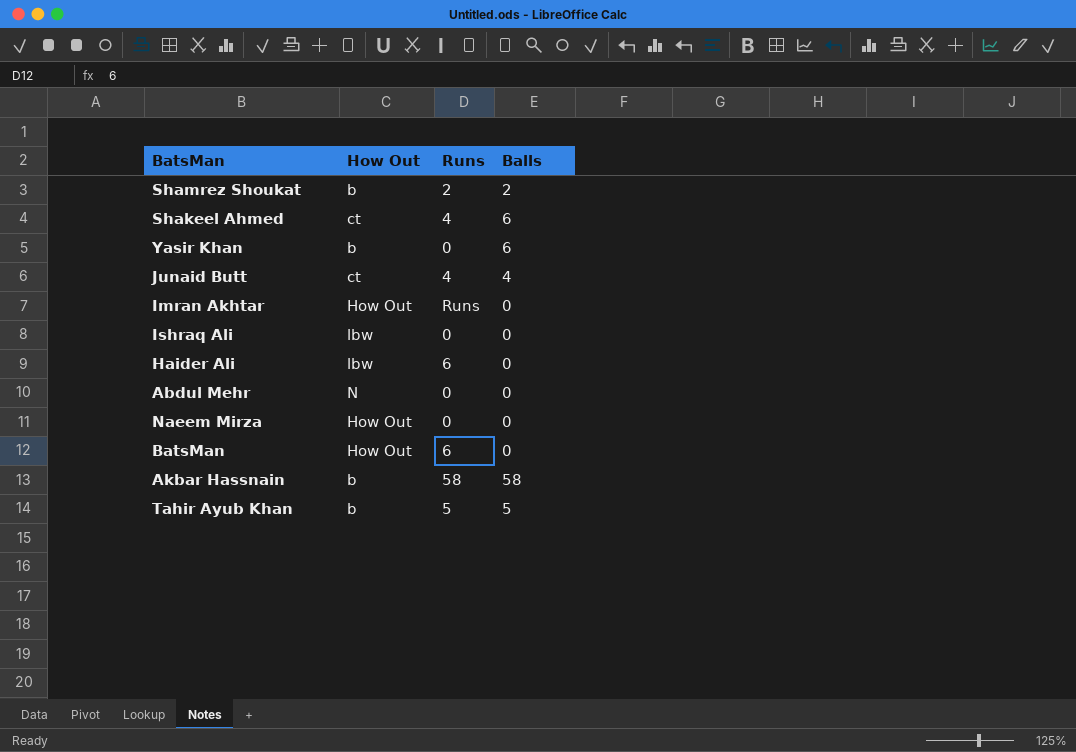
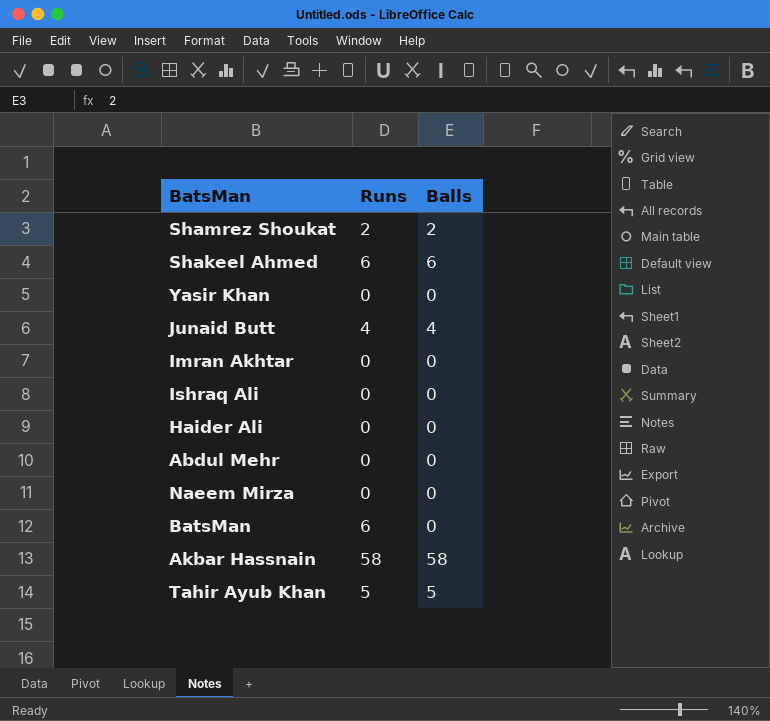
column How Out | position: 2 -> none
Shakeel Ahmed | Runs: 4 -> 6
Yasir Khan | Balls: 6 -> 0
Imran Akhtar | Runs: Runs -> 0
Haider Ali | Runs: 6 -> 0

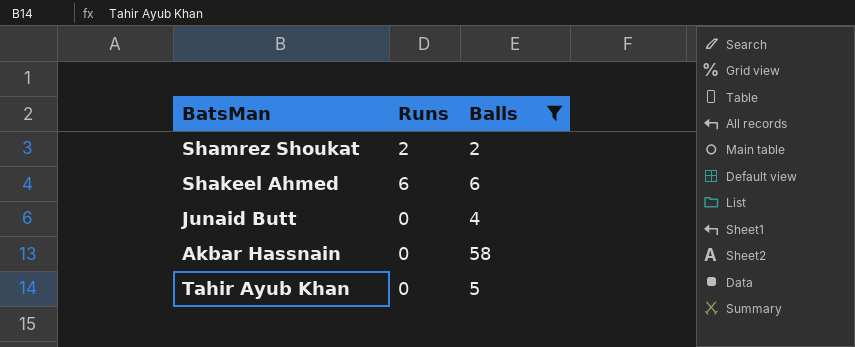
filter: none -> Balls != 0
Junaid Butt | Runs: 4 -> 0
Akbar Hassnain | Runs: 58 -> 0
Tahir Ayub Khan | Runs: 5 -> 0

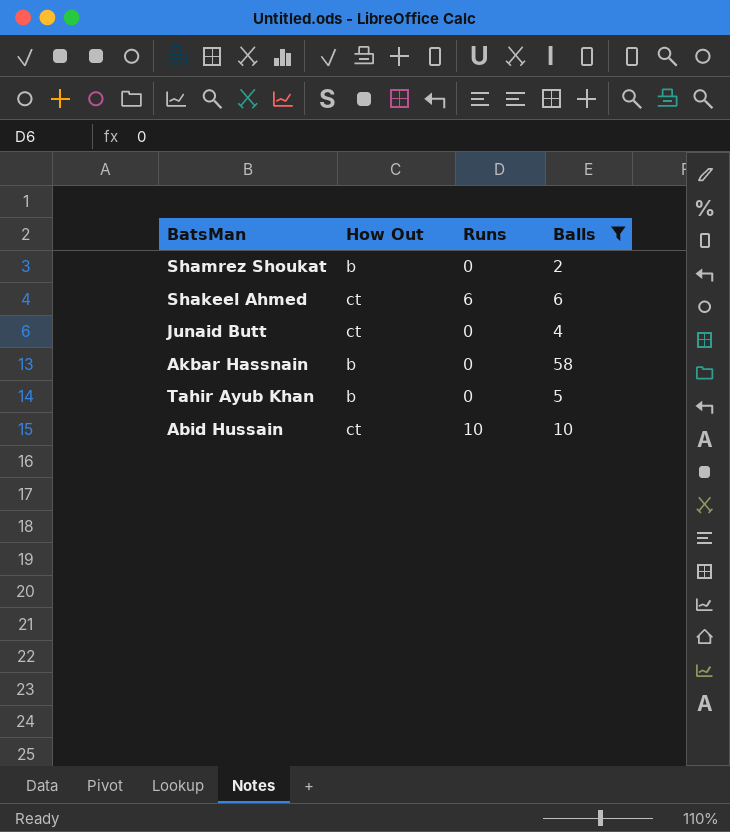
column How Out | position: none -> 2
Shamrez Shoukat | Runs: 2 -> 0
row Abid Hussain: none -> ct | 10 | 10

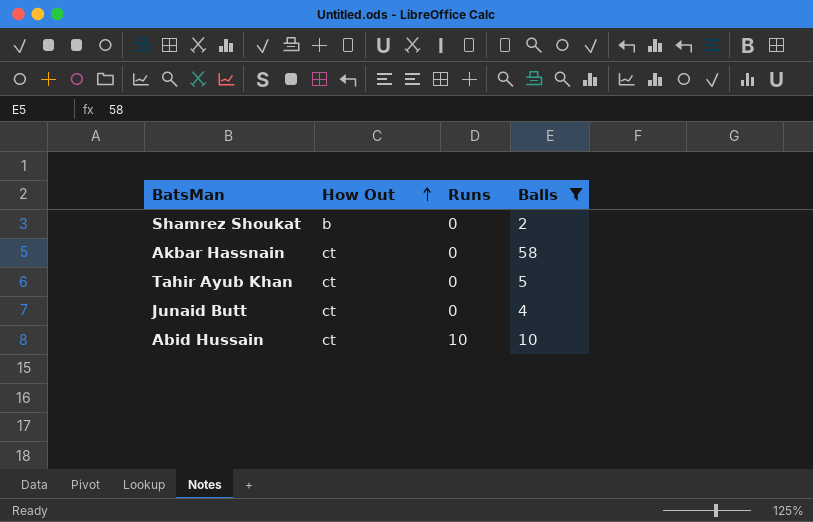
row order: none -> How Out ascending
row Shakeel Ahmed: ct | 6 | 6 -> none
Akbar Hassnain | How Out: b -> ct
Tahir Ayub Khan | How Out: b -> ct

